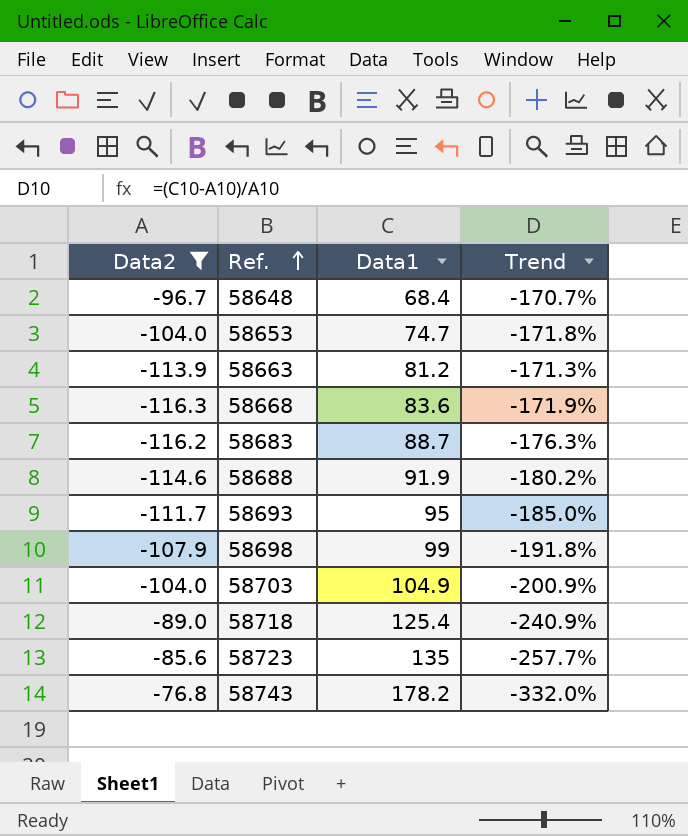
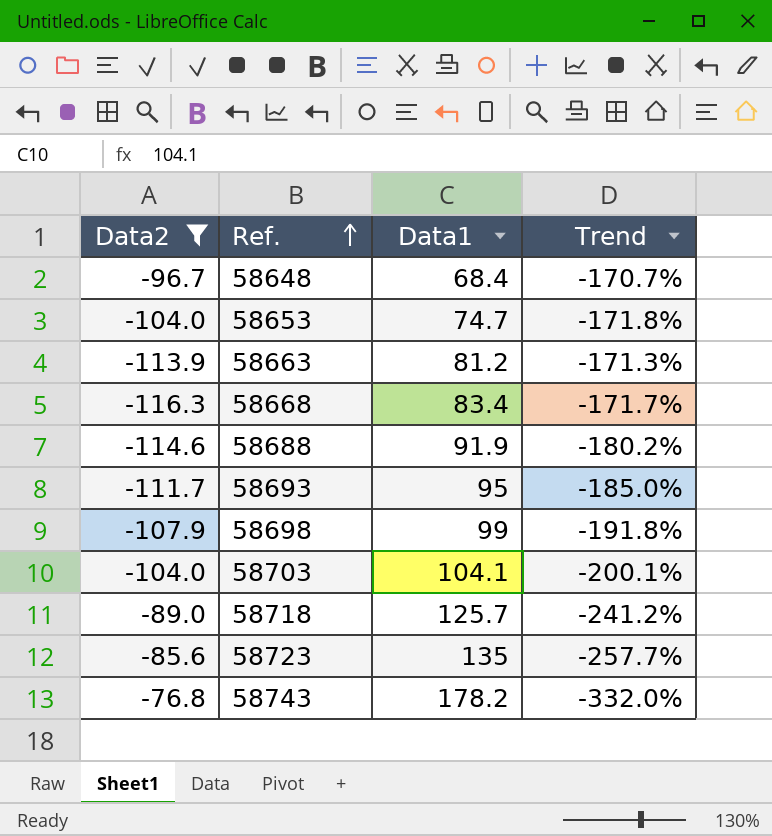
row 58683: -116.2 | 88.7 | -176.3% -> none
58668 | Data1: 83.6 -> 83.4
58668 | Trend: -171.9% -> -171.7%
58703 | Data1: 104.9 -> 104.1
58703 | Trend: -200.9% -> -200.1%
58718 | Data1: 125.4 -> 125.7
58718 | Trend: -240.9% -> -241.2%

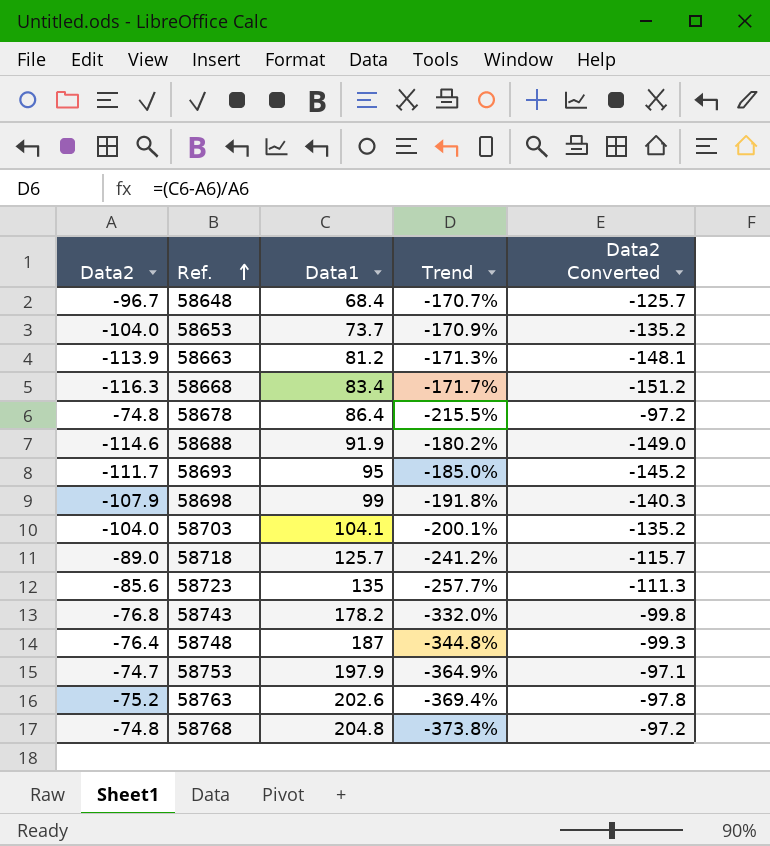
filter: Data2 <= -76.8 -> none
column Data2 Converted | formula: none -> [Data2] * 1.3
58653 | Data1: 74.7 -> 73.7
58653 | Trend: -171.8% -> -170.9%

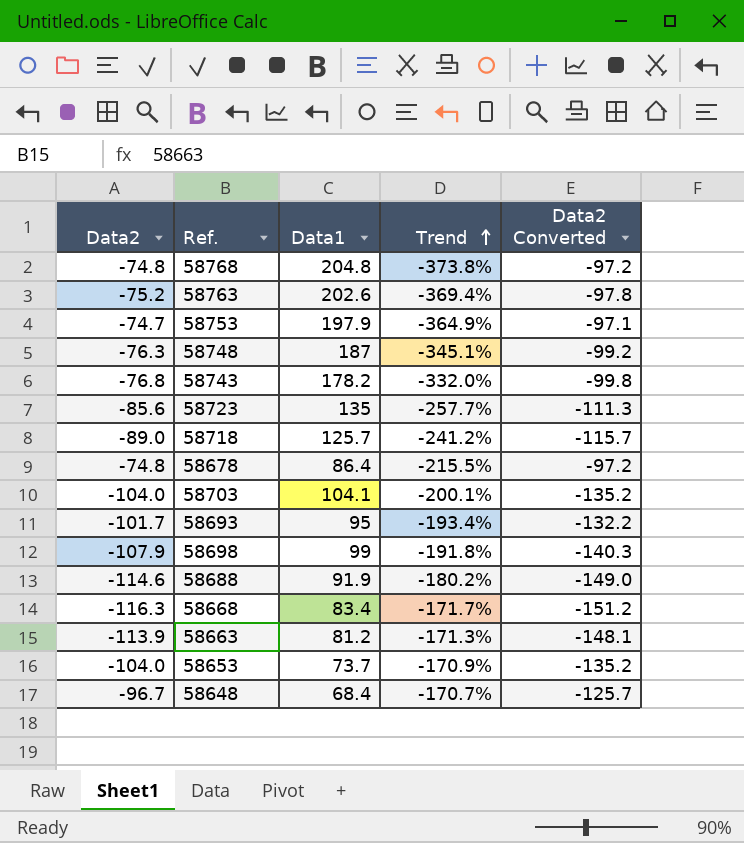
row order: Ref. ascending -> Trend ascending
58748 | Data2: -76.4 -> -76.3
58748 | Trend: -344.8% -> -345.1%
58748 | Data2 Converted: -99.3 -> -99.2
58693 | Data2: -111.7 -> -101.7
58693 | Trend: -185.0% -> -193.4%
58693 | Data2 Converted: -145.2 -> -132.2

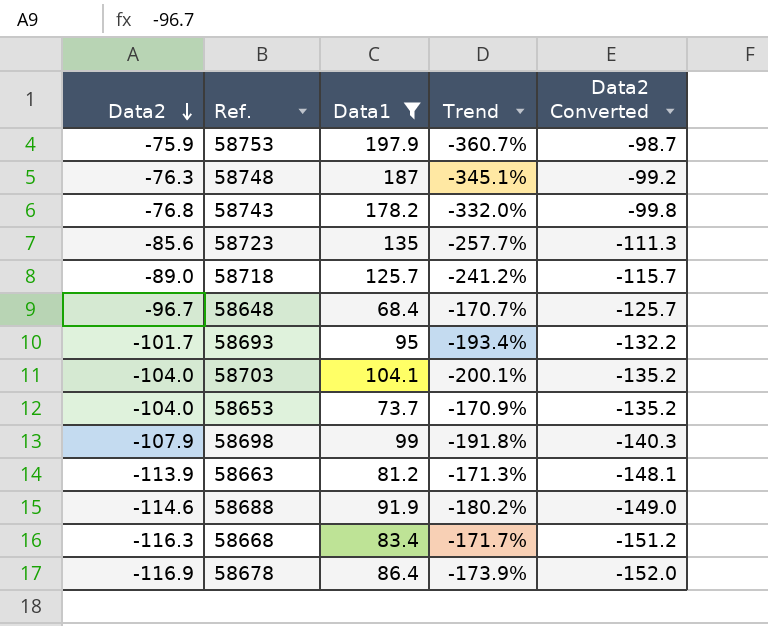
filter: none -> Data1 <= 197.9
row order: Trend ascending -> Data2 descending
58753 | Data2: -74.7 -> -75.9
58753 | Trend: -364.9% -> -360.7%
58753 | Data2 Converted: -97.1 -> -98.7
58678 | Data2: -74.8 -> -116.9
58678 | Trend: -215.5% -> -173.9%
58678 | Data2 Converted: -97.2 -> -152.0

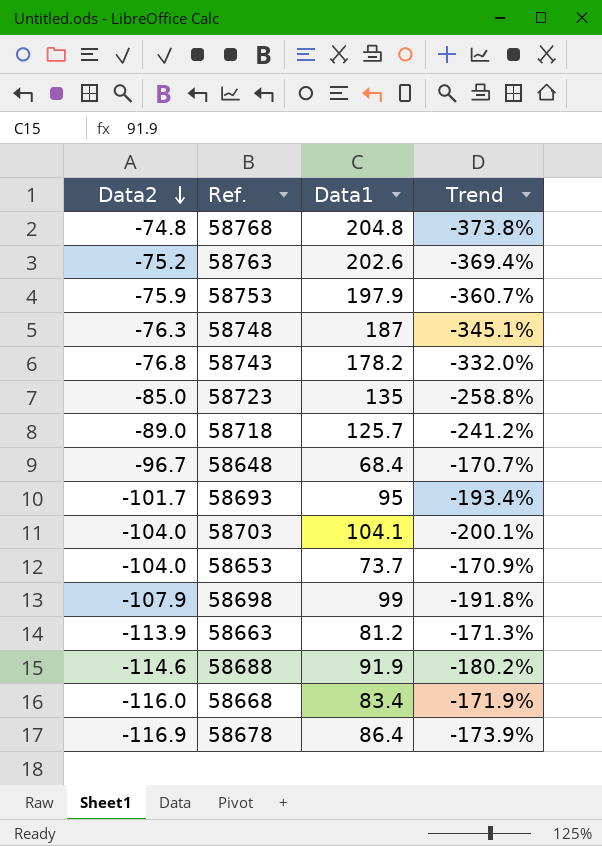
filter: Data1 <= 197.9 -> none
column Data2 Converted | formula: [Data2] * 1.3 -> none
58723 | Data2: -85.6 -> -85.0
58723 | Trend: -257.7% -> -258.8%
58668 | Data2: -116.3 -> -116.0
58668 | Trend: -171.7% -> -171.9%

